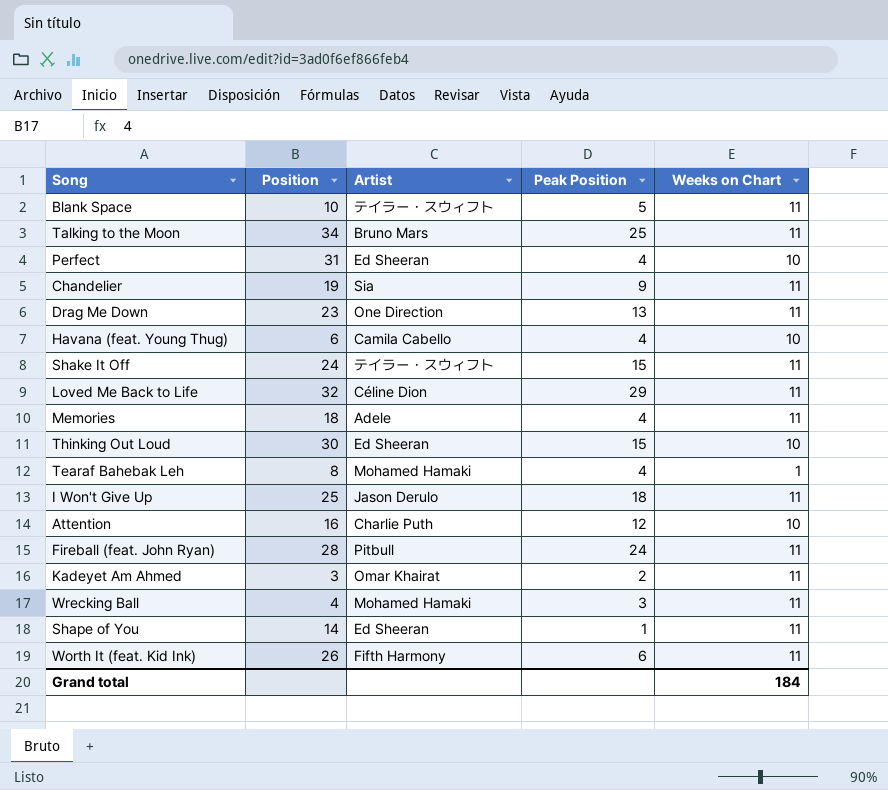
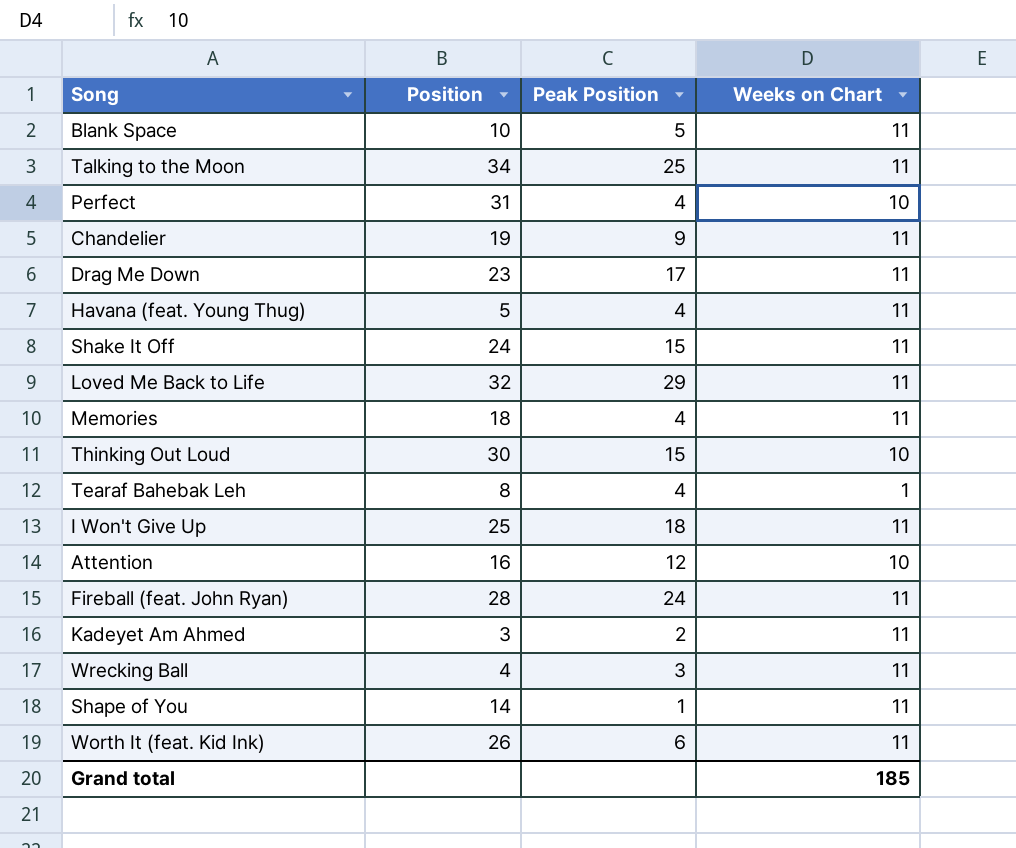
column Artist | position: 3 -> none
Drag Me Down | Peak Position: 13 -> 17
Havana (feat. Young Thug) | Position: 6 -> 5
Havana (feat. Young Thug) | Weeks on Chart: 10 -> 11
Grand total | Weeks on Chart: 184 -> 185

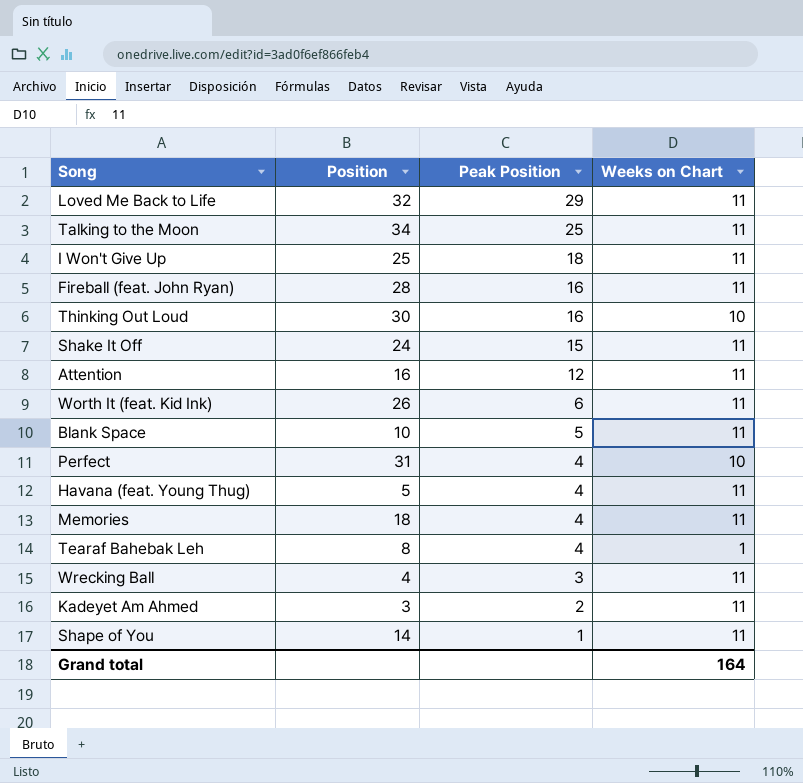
row order: none -> Peak Position descending
row Chandelier: 19 | 9 | 11 -> none
row Drag Me Down: 23 | 17 | 11 -> none
Fireball (feat. John Ryan) | Peak Position: 24 -> 16
Thinking Out Loud | Peak Position: 15 -> 16
Attention | Weeks on Chart: 10 -> 11
Grand total | Weeks on Chart: 185 -> 164

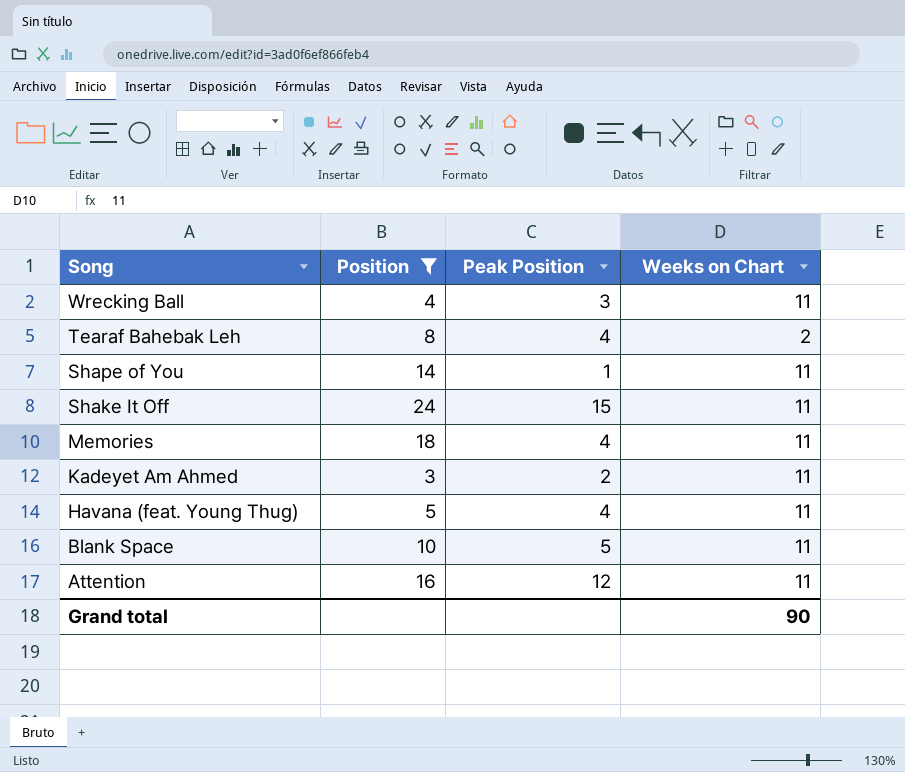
filter: none -> Position <= 24
row order: Peak Position descending -> Song descending
Tearaf Bahebak Leh | Weeks on Chart: 1 -> 2
Grand total | Weeks on Chart: 164 -> 90

